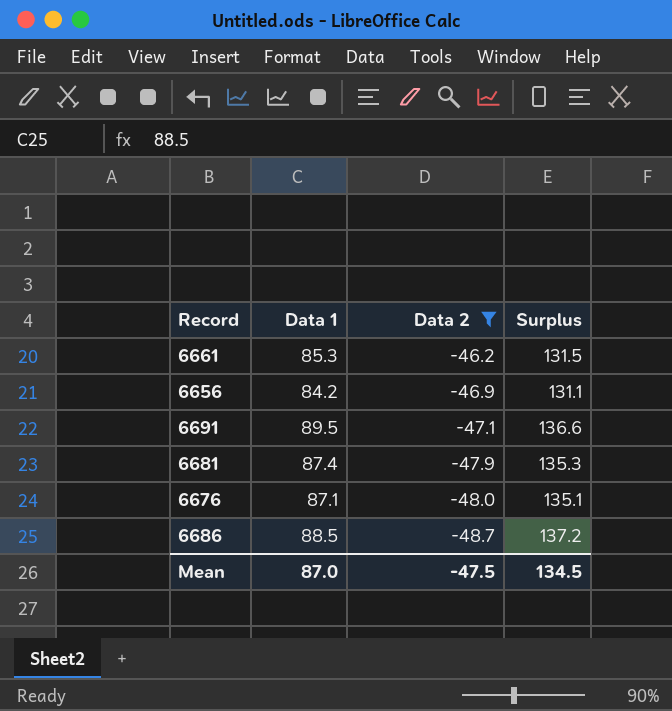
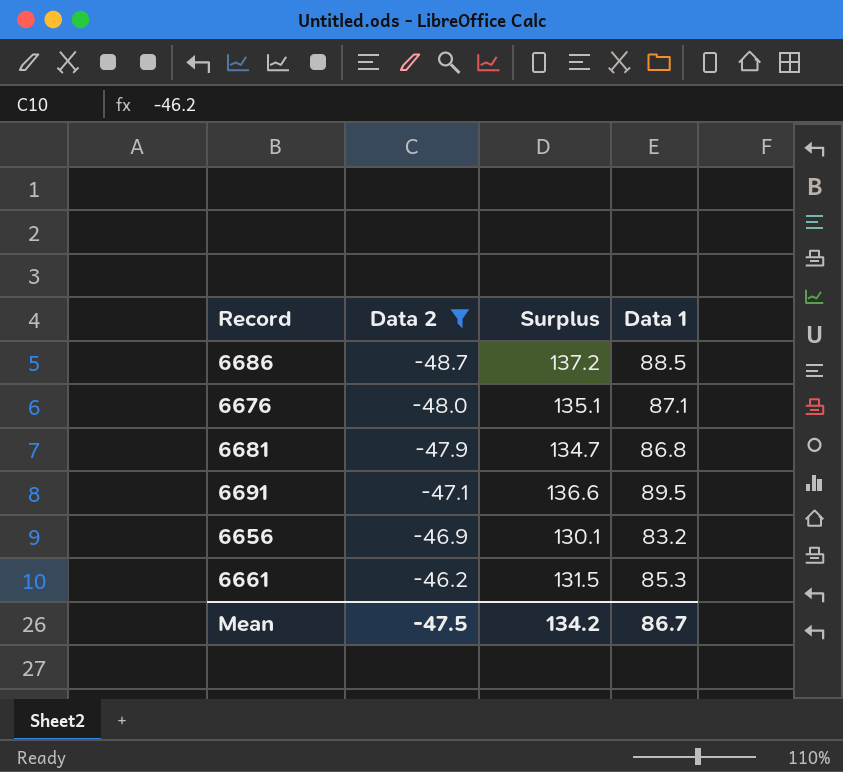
row order: Data 2 descending -> Data 2 ascending
column Data 1 | position: 2 -> 4
6681 | Surplus: 135.3 -> 134.7
6681 | Data 1: 87.4 -> 86.8
6656 | Surplus: 131.1 -> 130.1
6656 | Data 1: 84.2 -> 83.2
Mean | Surplus: 134.5 -> 134.2
Mean | Data 1: 87.0 -> 86.7

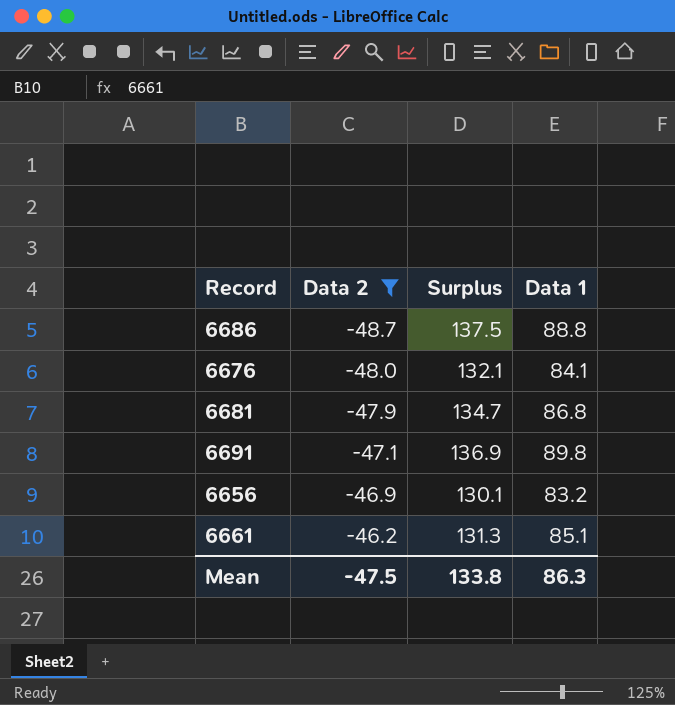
6686 | Surplus: 137.2 -> 137.5
6686 | Data 1: 88.5 -> 88.8
6676 | Surplus: 135.1 -> 132.1
6676 | Data 1: 87.1 -> 84.1
6691 | Surplus: 136.6 -> 136.9
6691 | Data 1: 89.5 -> 89.8
6661 | Surplus: 131.5 -> 131.3
6661 | Data 1: 85.3 -> 85.1
Mean | Surplus: 134.2 -> 133.8
Mean | Data 1: 86.7 -> 86.3

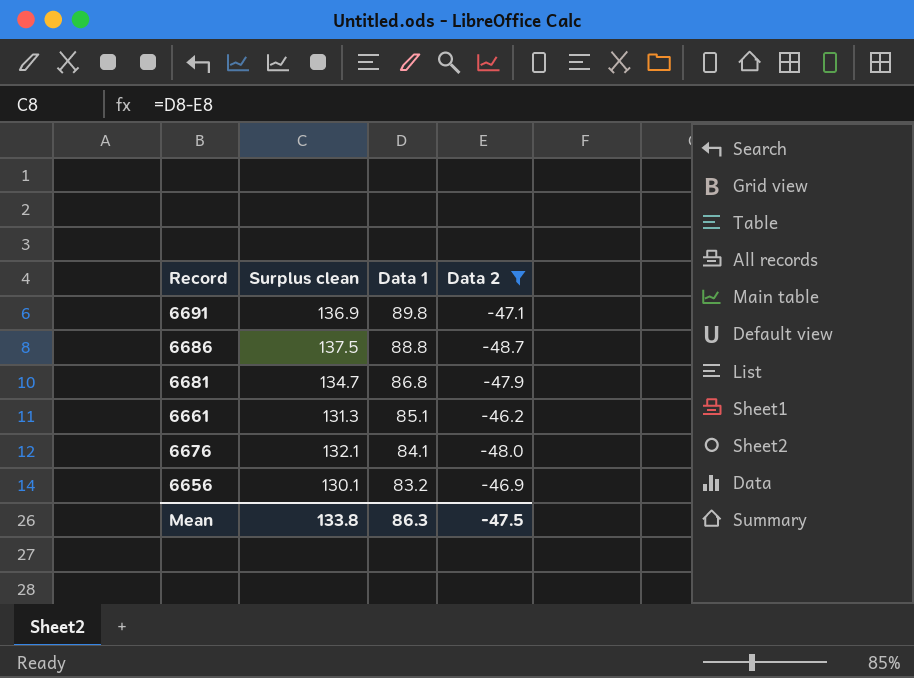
row order: Data 2 ascending -> Data 1 descending
column name: Surplus -> Surplus clean
column Data 2 | position: 2 -> 4

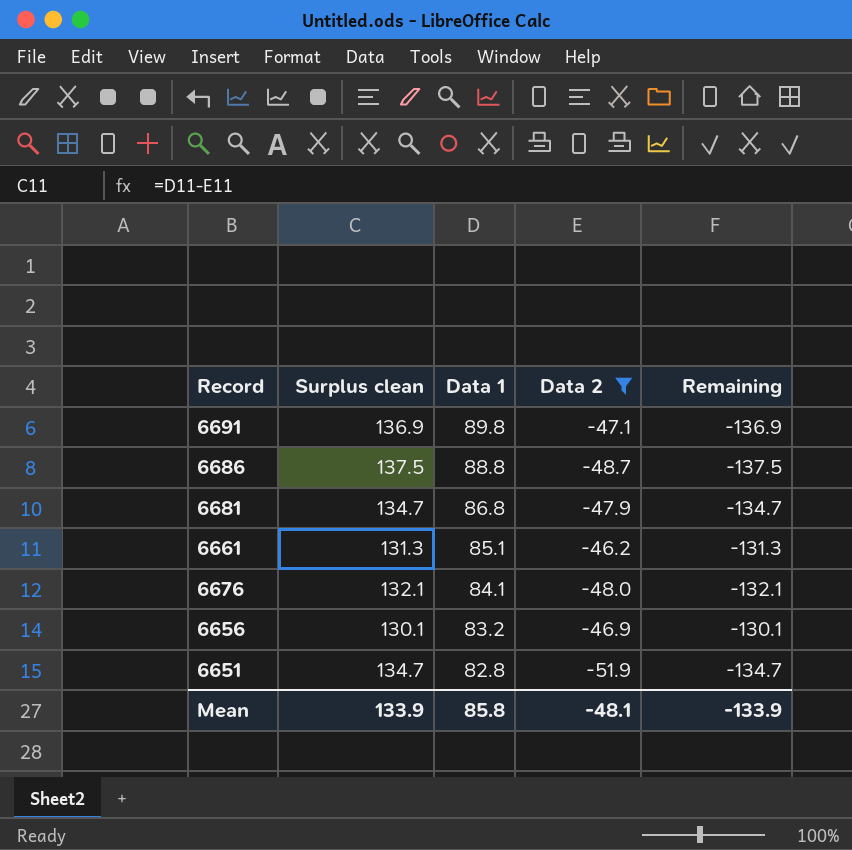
column Remaining | formula: none -> [Data 2] - [Data 1]
row 6651: none -> 134.7 | 82.8 | -51.9 | -134.7
Mean | Surplus clean: 133.8 -> 133.9
Mean | Data 1: 86.3 -> 85.8
Mean | Data 2: -47.5 -> -48.1

